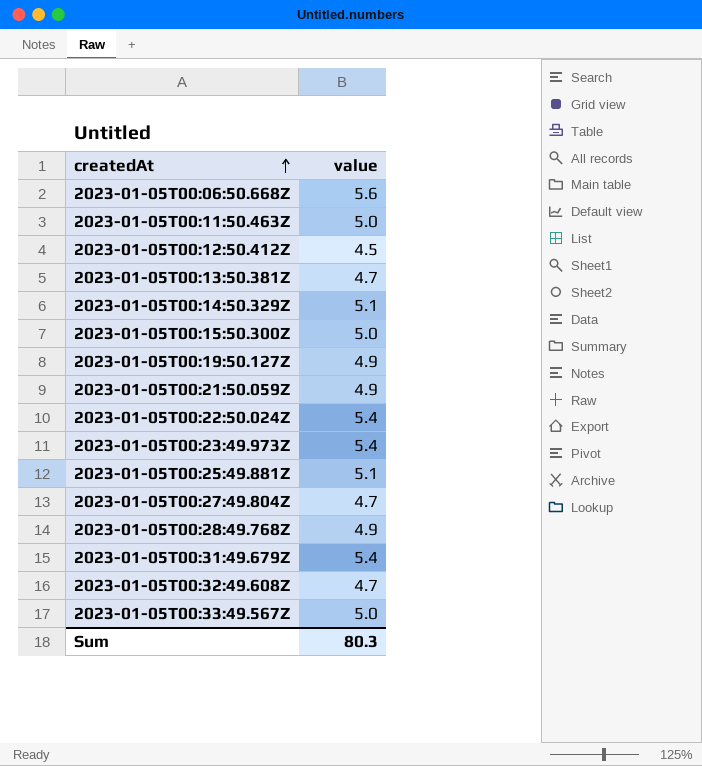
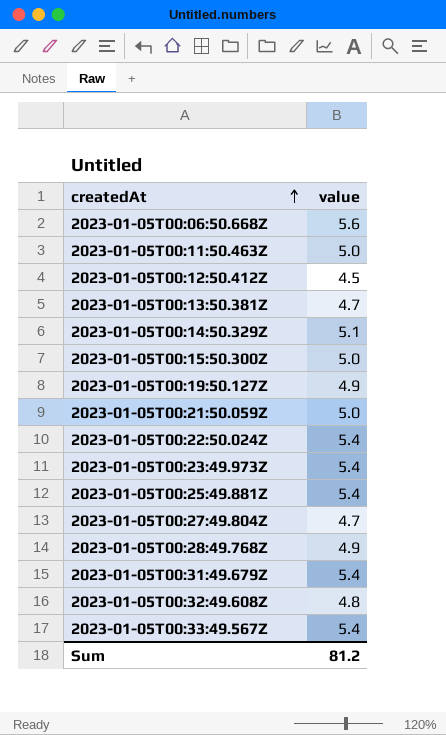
2023-01-05T00:21:50.059Z | value: 4.9 -> 5.0
2023-01-05T00:25:49.881Z | value: 5.1 -> 5.4
2023-01-05T00:32:49.608Z | value: 4.7 -> 4.8
2023-01-05T00:33:49.567Z | value: 5.0 -> 5.4
Sum | value: 80.3 -> 81.2

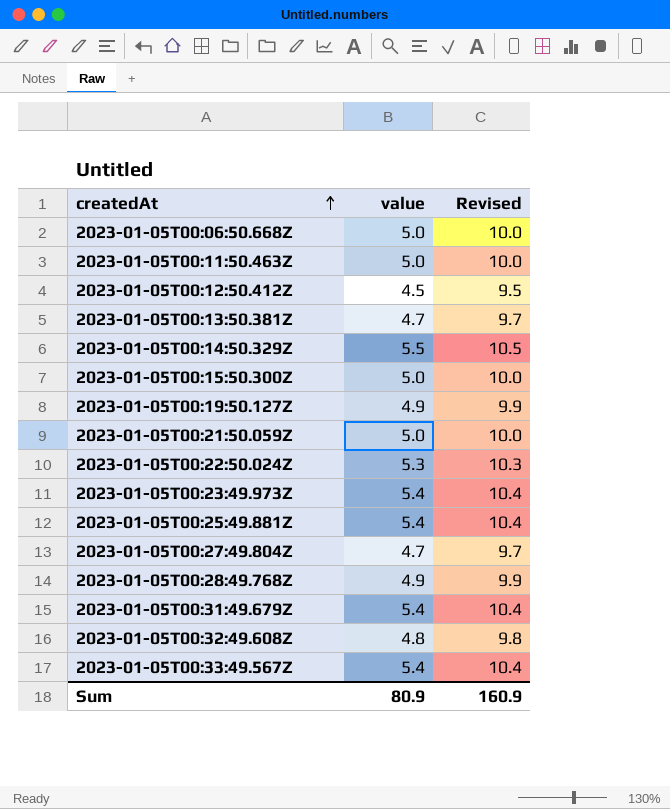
column Revised | formula: none -> [value] + 5
2023-01-05T00:06:50.668Z | value: 5.6 -> 5.0
2023-01-05T00:14:50.329Z | value: 5.1 -> 5.5
2023-01-05T00:22:50.024Z | value: 5.4 -> 5.3
Sum | value: 81.2 -> 80.9

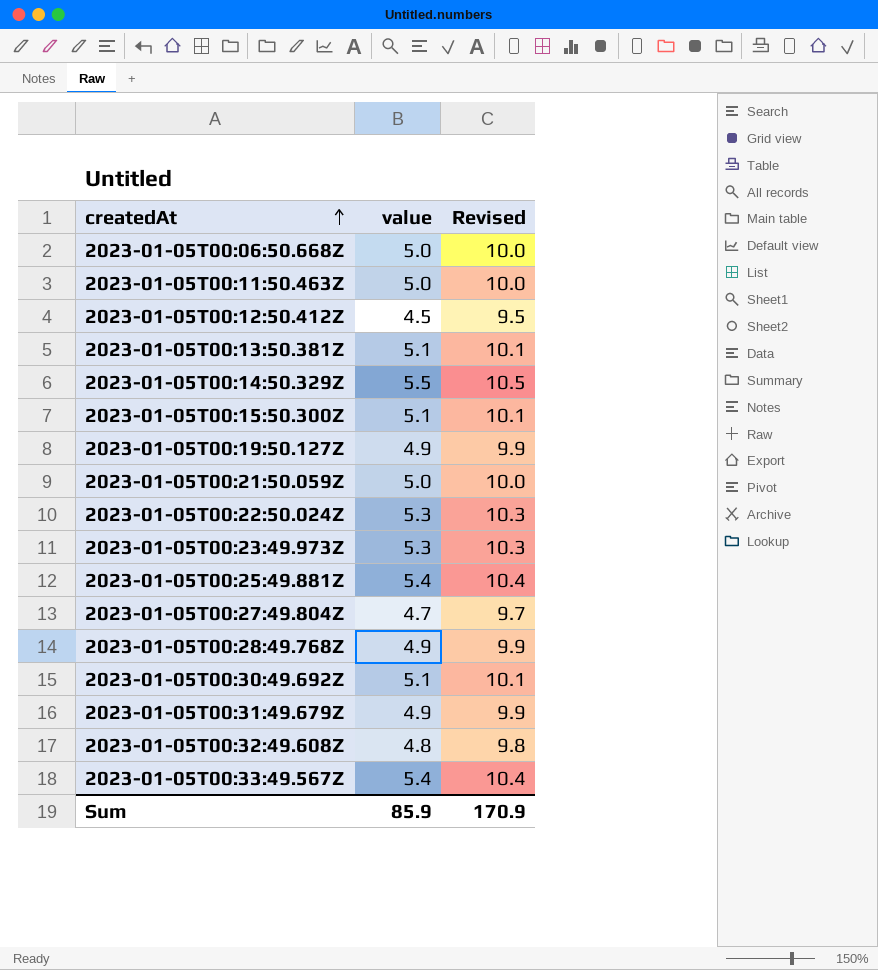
2023-01-05T00:13:50.381Z | value: 4.7 -> 5.1
2023-01-05T00:13:50.381Z | Revised: 9.7 -> 10.1
2023-01-05T00:15:50.300Z | value: 5.0 -> 5.1
2023-01-05T00:15:50.300Z | Revised: 10.0 -> 10.1
2023-01-05T00:23:49.973Z | value: 5.4 -> 5.3
2023-01-05T00:23:49.973Z | Revised: 10.4 -> 10.3
row 2023-01-05T00:30:49.692Z: none -> 5.1 | 10.1
2023-01-05T00:31:49.679Z | value: 5.4 -> 4.9
2023-01-05T00:31:49.679Z | Revised: 10.4 -> 9.9
Sum | value: 80.9 -> 85.9
Sum | Revised: 160.9 -> 170.9

